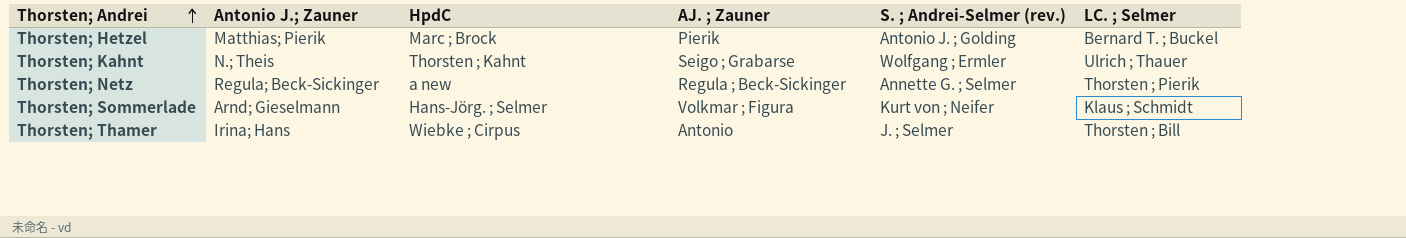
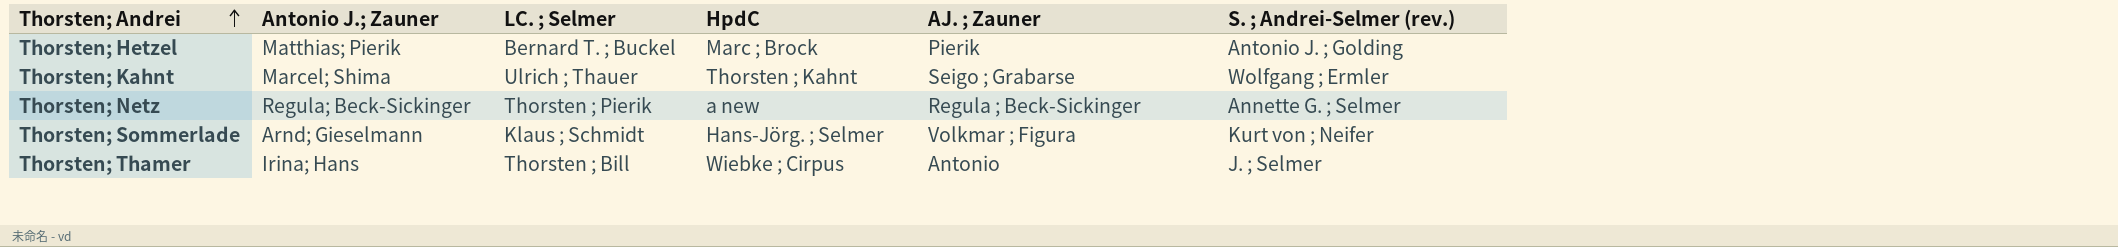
column LC. ; Selmer | position: 6 -> 3
Thorsten; Kahnt | Antonio J.; Zauner: N.; Theis -> Marcel; Shima

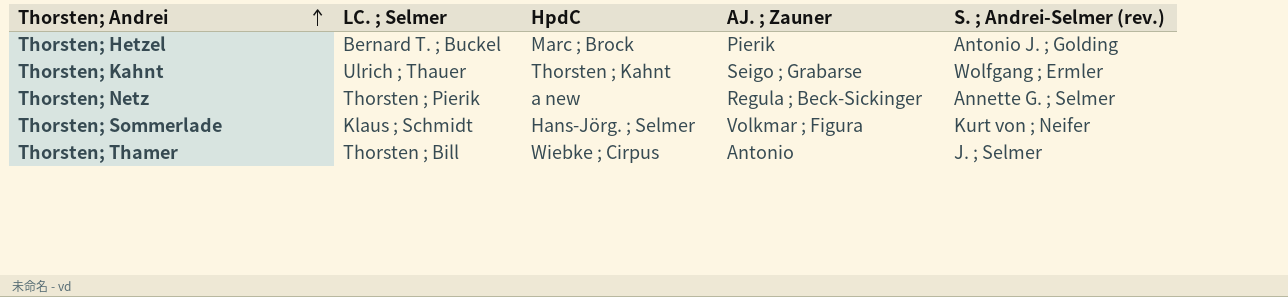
column Antonio J.; Zauner | position: 2 -> none

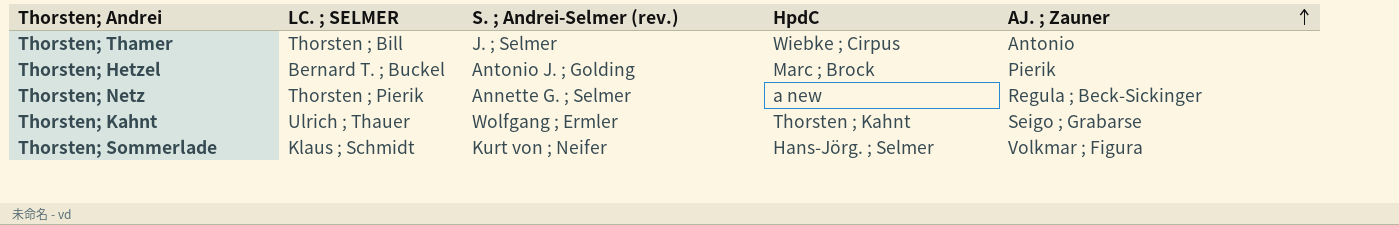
row order: Thorsten; Andrei ascending -> AJ. ; Zauner ascending
column name: LC. ; Selmer -> LC. ; SELMER
column S. ; Andrei-Selmer (rev.) | position: 5 -> 3

